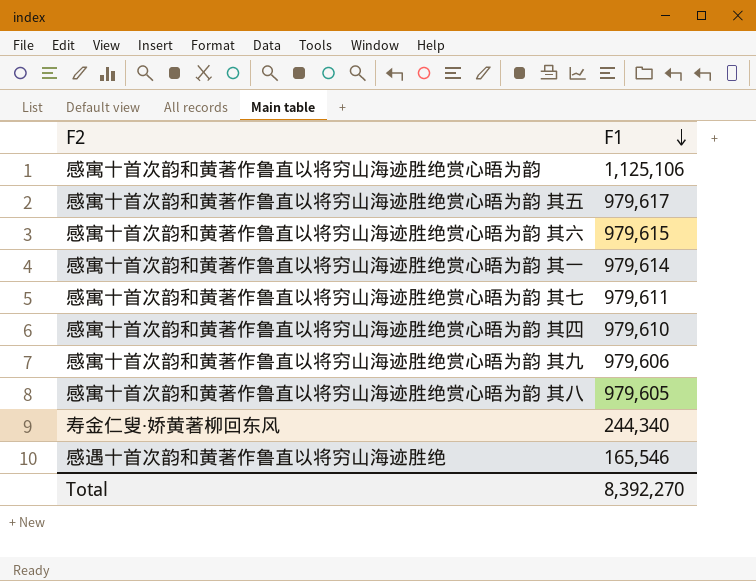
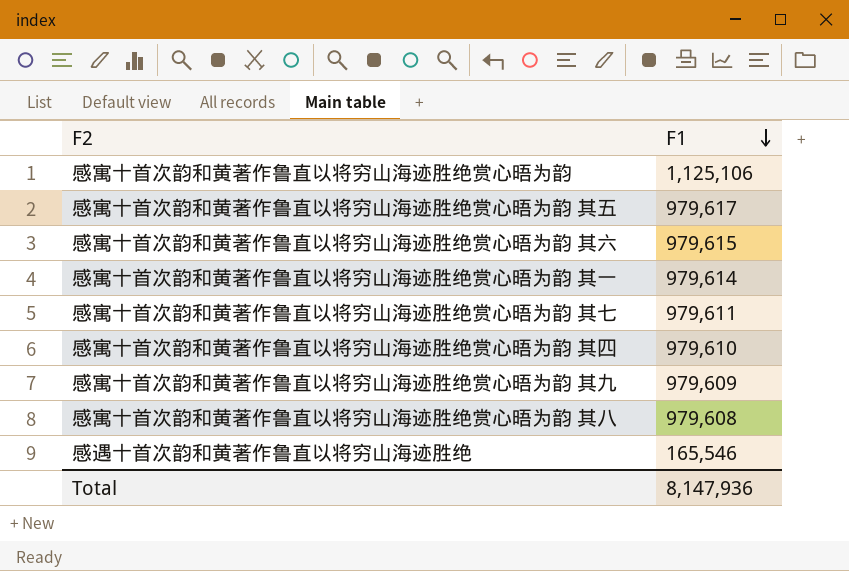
row 寿金仁叟·娇黄著柳回东风: 244,340 -> none
感寓十首次韵和黄著作鲁直以将穷山海迹胜绝赏心晤为韵 其九 | F1: 979,606 -> 979,609
感寓十首次韵和黄著作鲁直以将穷山海迹胜绝赏心晤为韵 其八 | F1: 979,605 -> 979,608
Total | F1: 8,392,270 -> 8,147,936

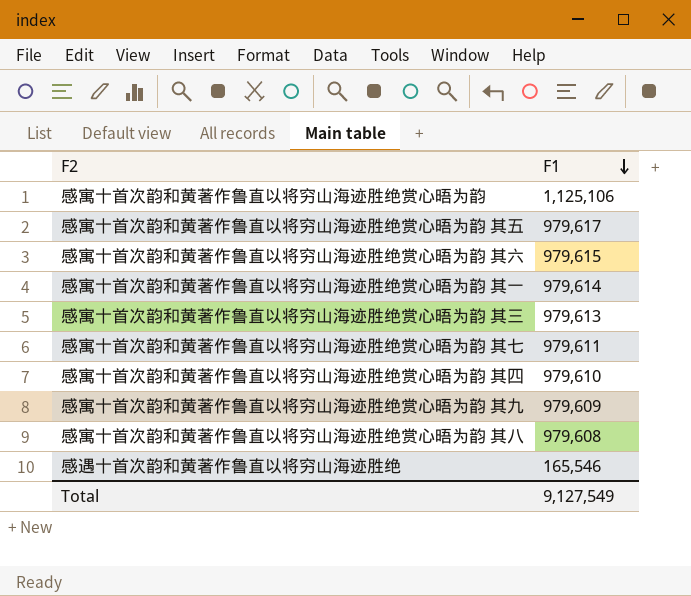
row 感寓十首次韵和黄著作鲁直以将穷山海迹胜绝赏心晤为韵 其三: none -> 979,613
Total | F1: 8,147,936 -> 9,127,549

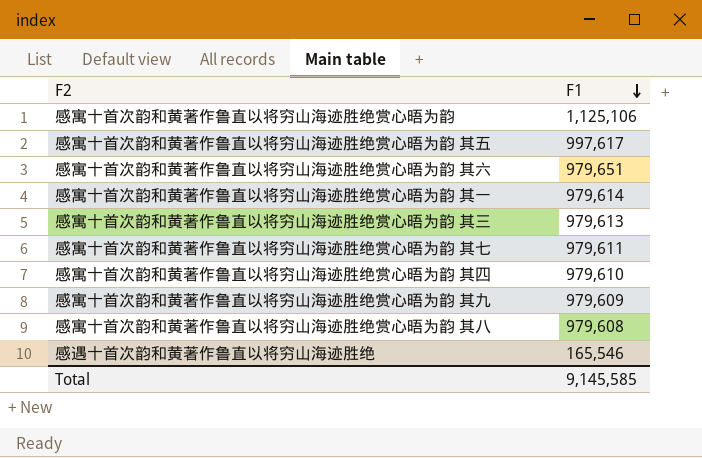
感寓十首次韵和黄著作鲁直以将穷山海迹胜绝赏心晤为韵 其五 | F1: 979,617 -> 997,617
感寓十首次韵和黄著作鲁直以将穷山海迹胜绝赏心晤为韵 其六 | F1: 979,615 -> 979,651
Total | F1: 9,127,549 -> 9,145,585

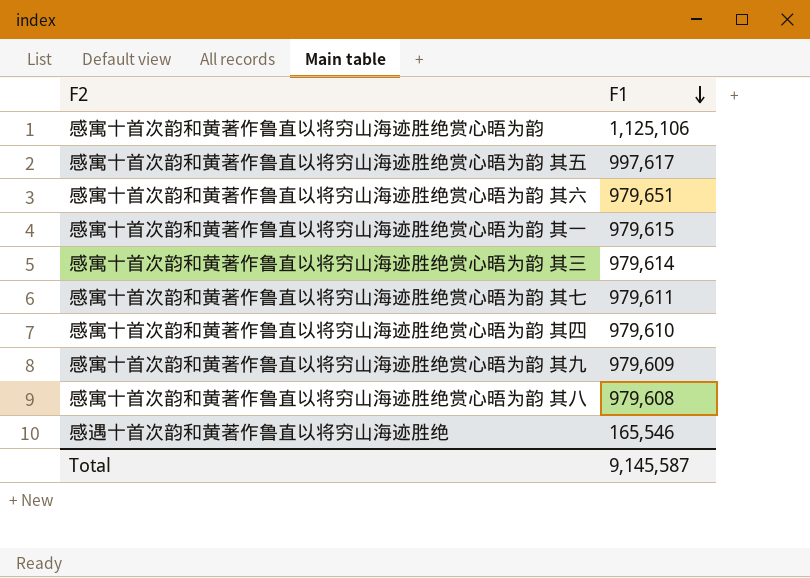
感寓十首次韵和黄著作鲁直以将穷山海迹胜绝赏心晤为韵 其一 | F1: 979,614 -> 979,615
感寓十首次韵和黄著作鲁直以将穷山海迹胜绝赏心晤为韵 其三 | F1: 979,613 -> 979,614
Total | F1: 9,145,585 -> 9,145,587

